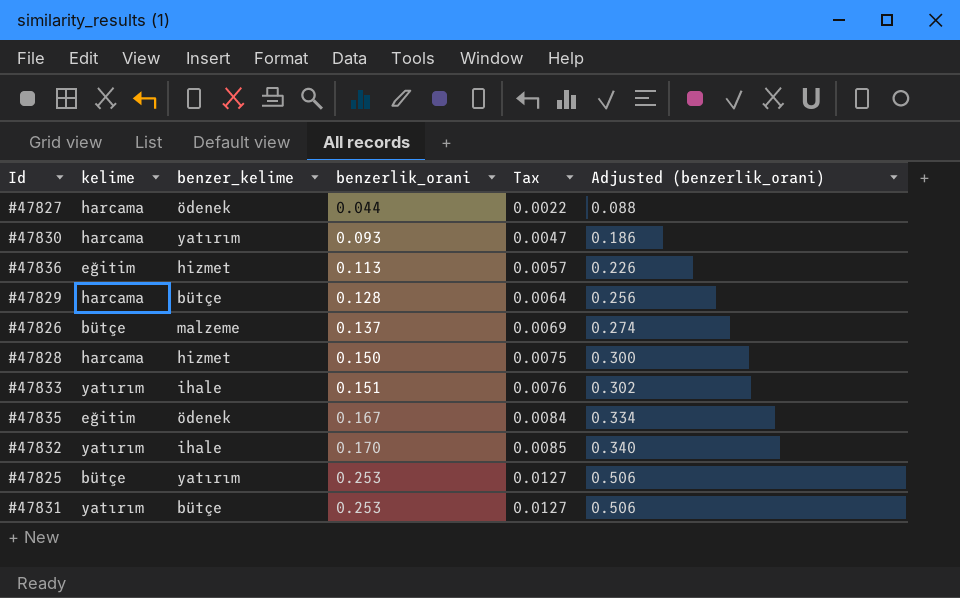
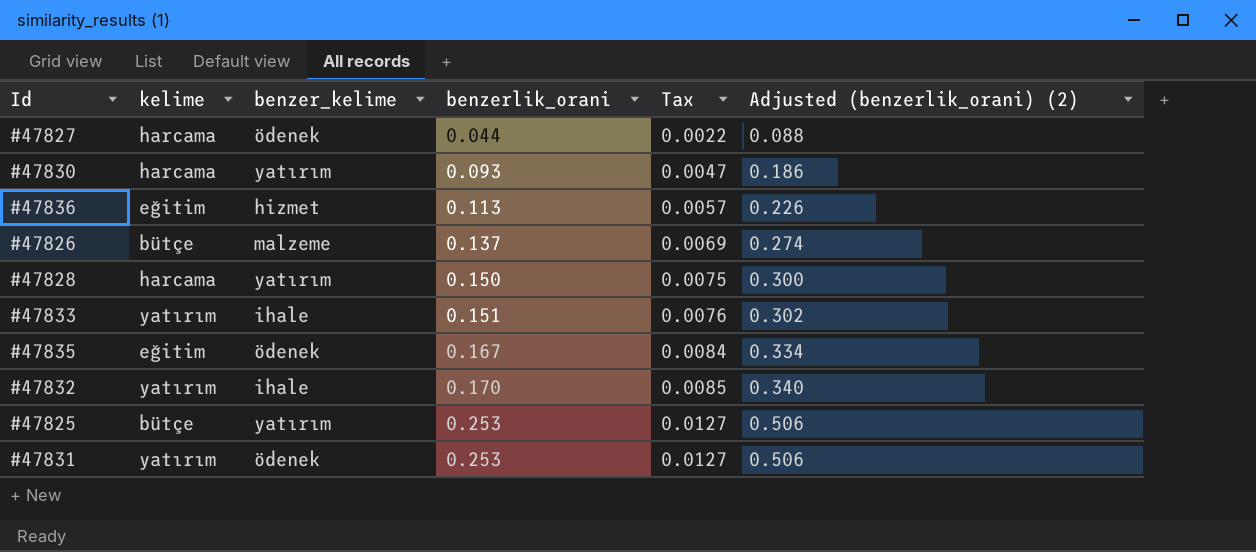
column name: Adjusted (benzerlik_orani) -> Adjusted (benzerlik_orani) (2)
row #47829: harcama | bütçe | 0.128 | 0.0064 | 0.256 -> none
#47828 | benzer_kelime: hizmet -> yatırım
#47831 | benzer_kelime: bütçe -> ödenek

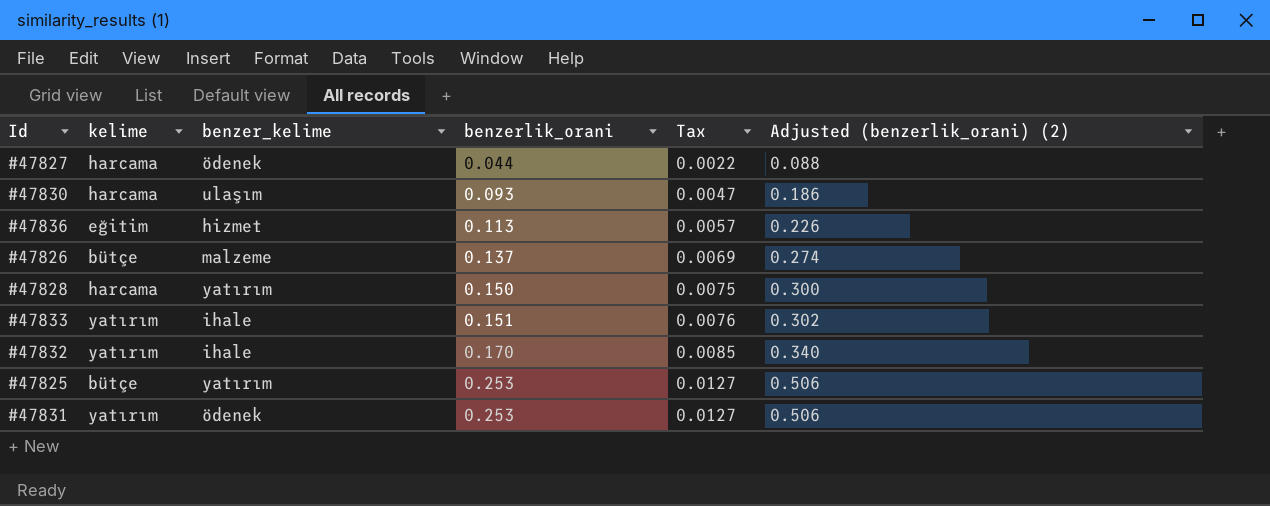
row #47835: eğitim | ödenek | 0.167 | 0.0084 | 0.334 -> none
#47830 | benzer_kelime: yatırım -> ulaşım

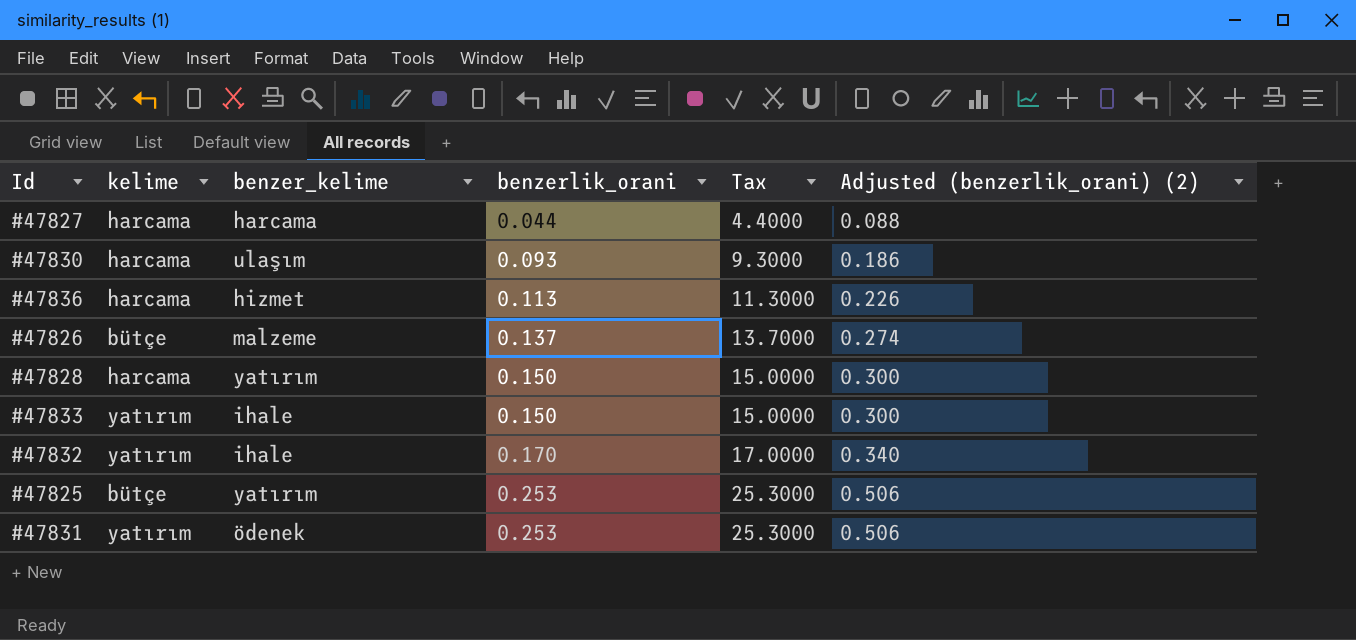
column Tax | formula: [benzerlik_orani] * 0.05 -> [benzerlik_orani] * 100
#47827 | benzer_kelime: ödenek -> harcama
#47836 | kelime: eğitim -> harcama
#47833 | benzerlik_orani: 0.151 -> 0.150
#47833 | Adjusted (benzerlik_orani) (2): 0.302 -> 0.300

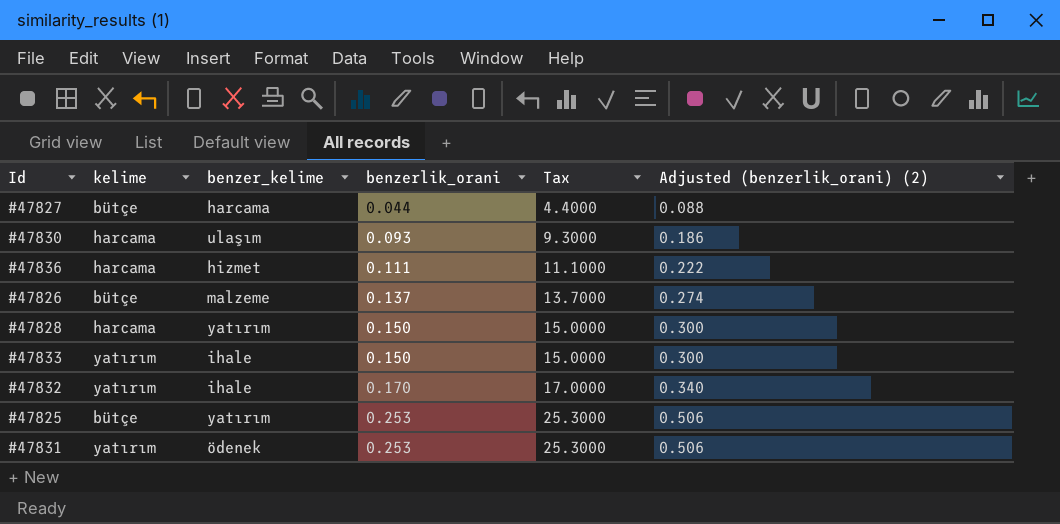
#47827 | kelime: harcama -> bütçe
#47836 | benzerlik_orani: 0.113 -> 0.111
#47836 | Tax: 11.3000 -> 11.1000
#47836 | Adjusted (benzerlik_orani) (2): 0.226 -> 0.222

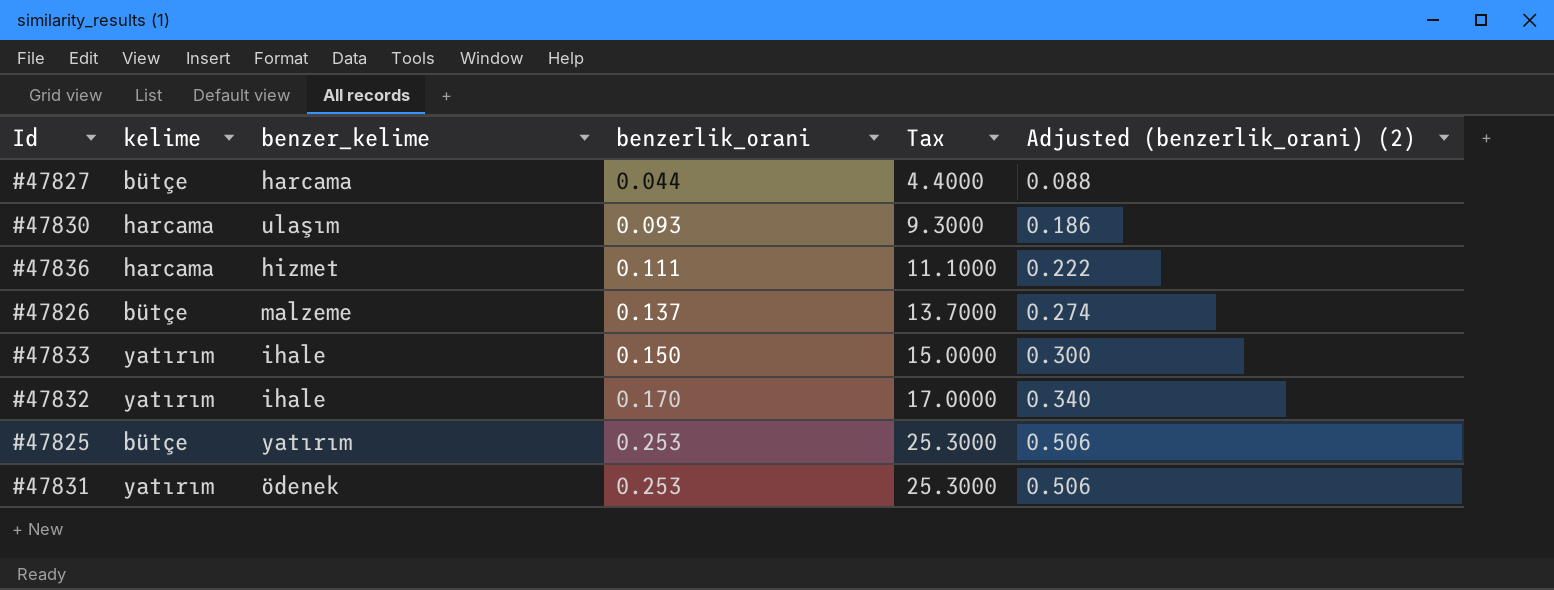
row #47828: harcama | yatırım | 0.150 | 15.0000 | 0.300 -> none

